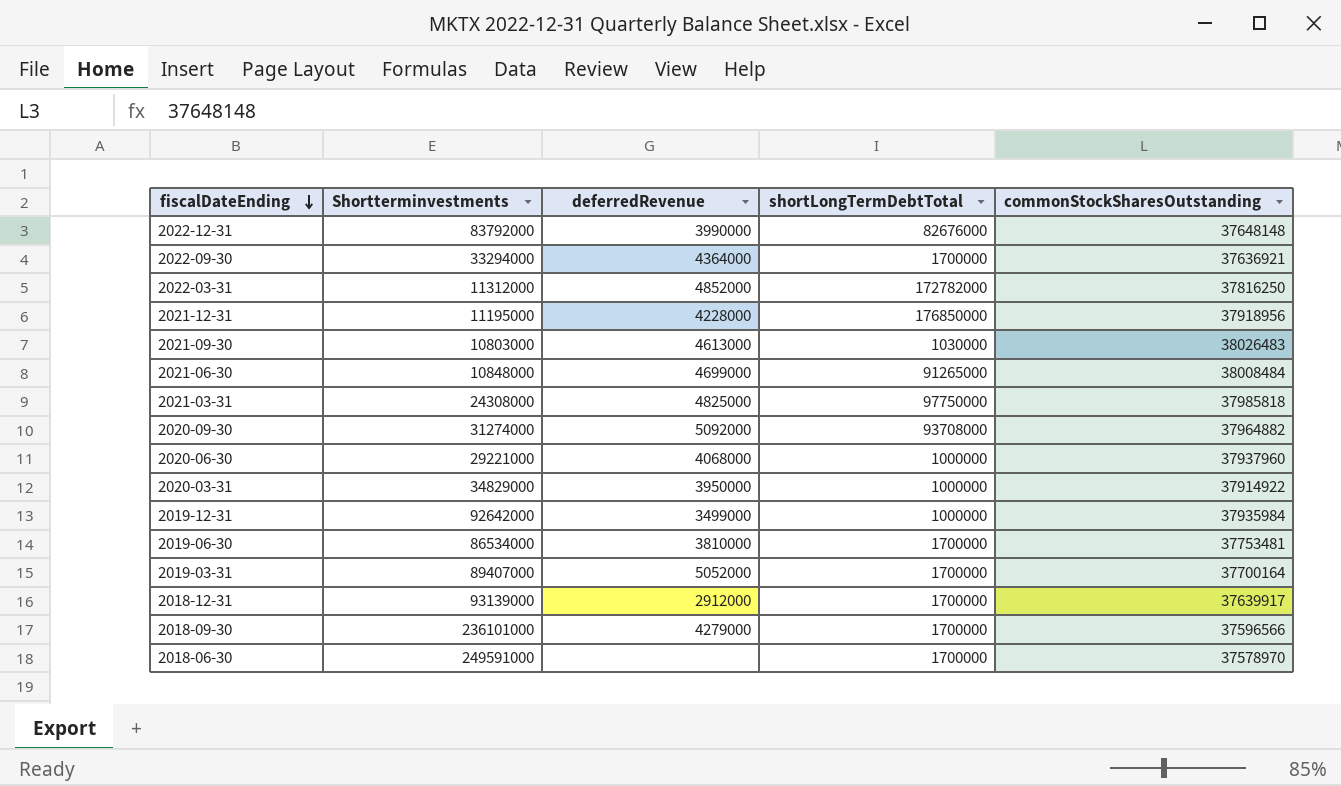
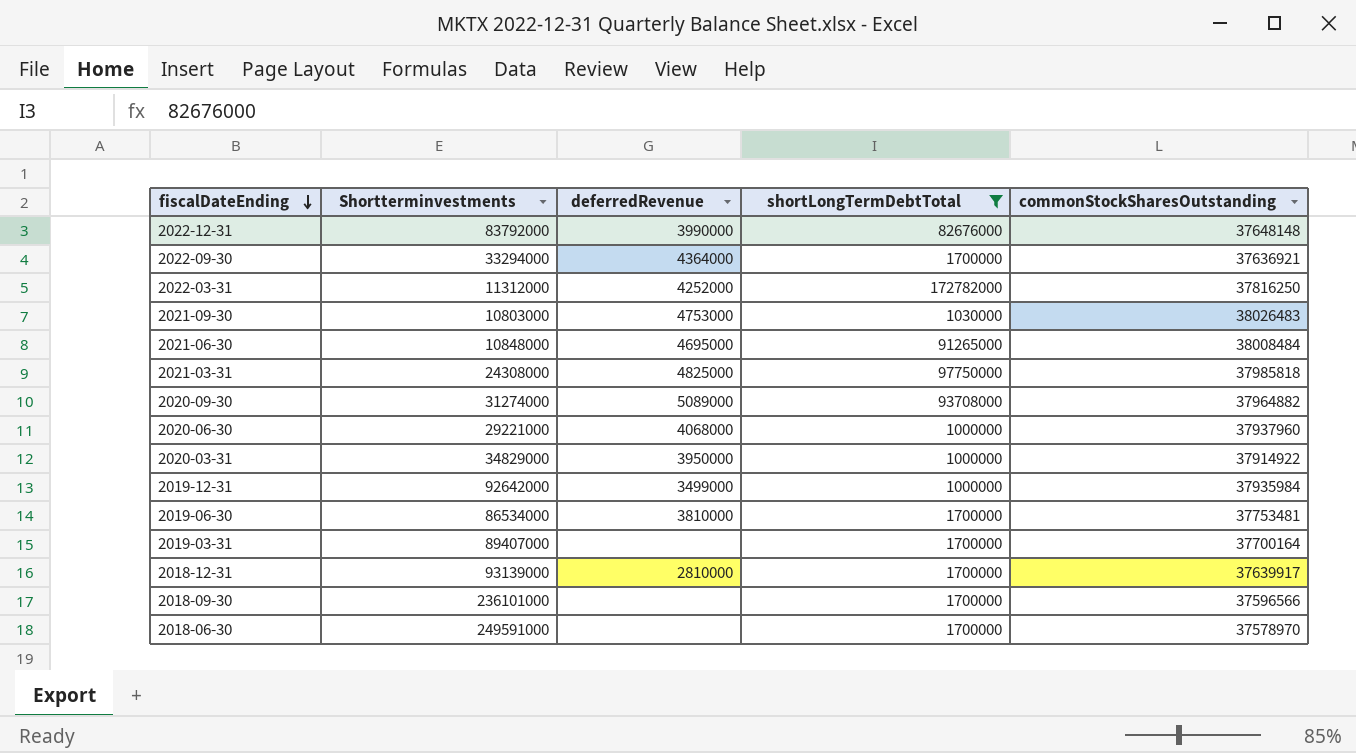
filter: none -> shortLongTermDebtTotal != 176850000
2022-03-31 | deferredRevenue: 4852000 -> 4252000
2021-09-30 | deferredRevenue: 4613000 -> 4753000
2021-06-30 | deferredRevenue: 4699000 -> 4695000
2020-09-30 | deferredRevenue: 5092000 -> 5089000
2019-03-31 | deferredRevenue: 5052000 -> none
2018-12-31 | deferredRevenue: 2912000 -> 2810000
2018-09-30 | deferredRevenue: 4279000 -> none

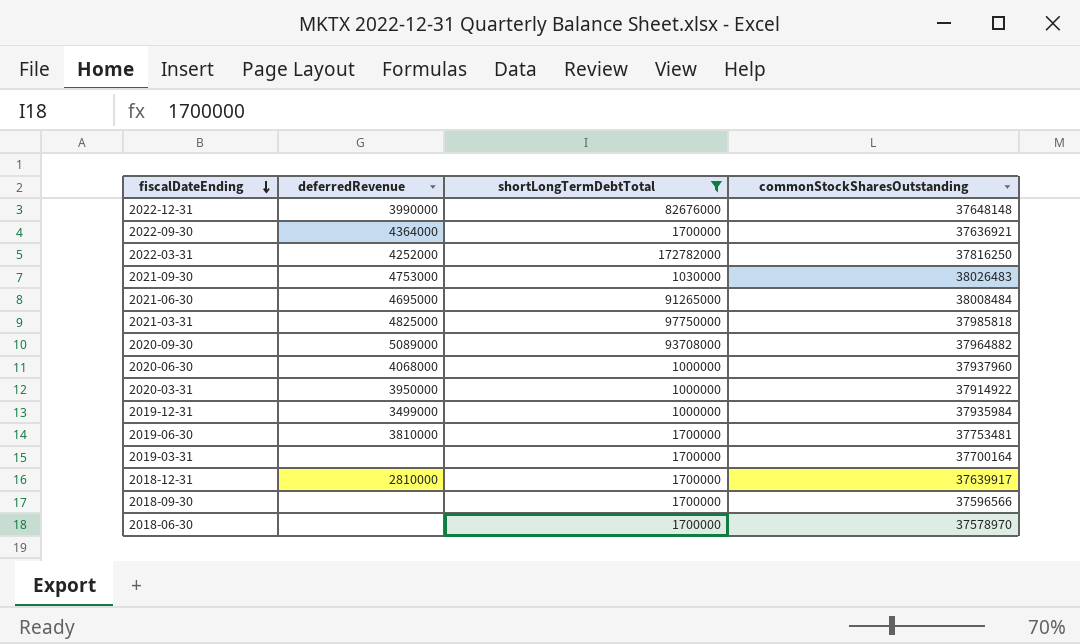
column Shortterminvestments | position: 2 -> none

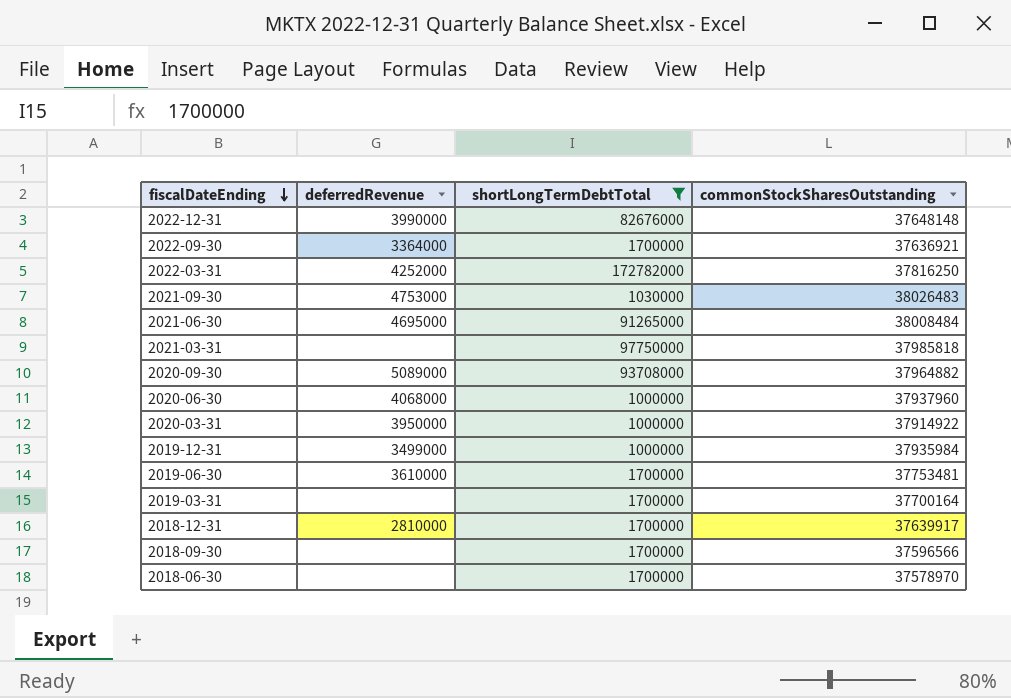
2022-09-30 | deferredRevenue: 4364000 -> 3364000
2021-03-31 | deferredRevenue: 4825000 -> none
2019-06-30 | deferredRevenue: 3810000 -> 3610000

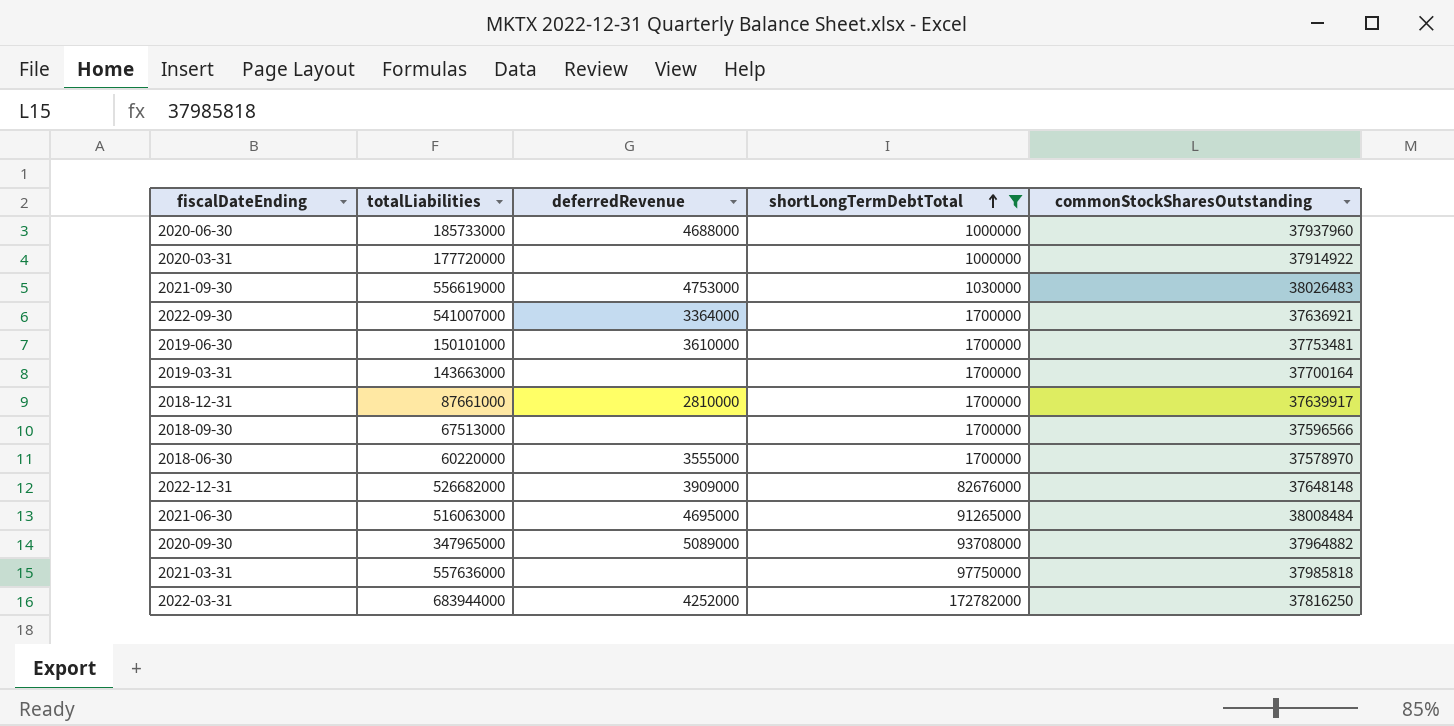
row order: fiscalDateEnding descending -> shortLongTermDebtTotal ascending
column totalLiabilities | position: none -> 2
row 2019-12-31: 3499000 | 1000000 | 37935984 -> none
2020-06-30 | deferredRevenue: 4068000 -> 4688000
2020-03-31 | deferredRevenue: 3950000 -> none
2018-06-30 | deferredRevenue: none -> 3555000
2022-12-31 | deferredRevenue: 3990000 -> 3909000

